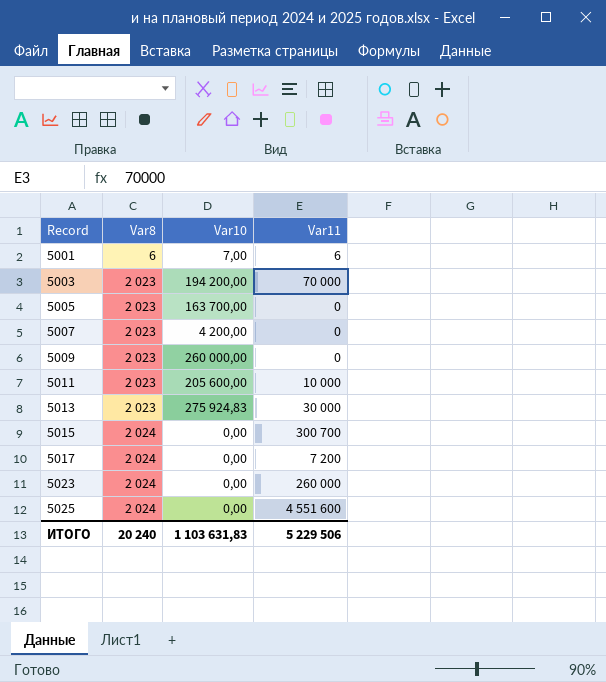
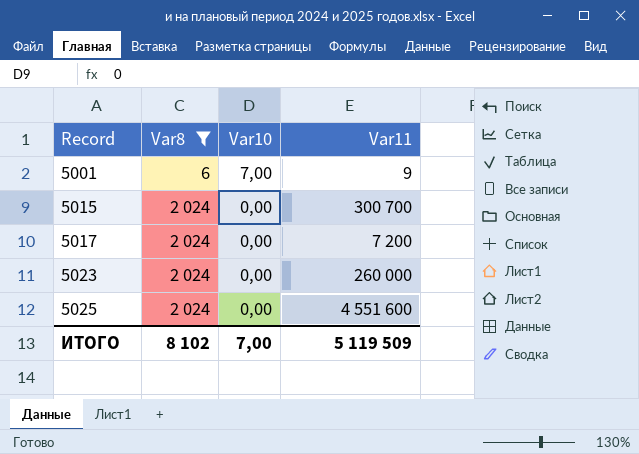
filter: none -> Var8 != 2 023
5001 | Var11: 6 -> 9
ИТОГО | Var8: 20 240 -> 8 102
ИТОГО | Var10: 1 103 631,83 -> 7,00
ИТОГО | Var11: 5 229 506 -> 5 119 509

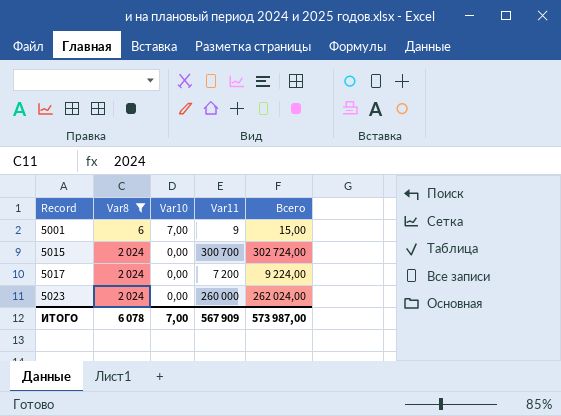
column Всего | formula: none -> [Var8] + [Var11]
row 5025: 2 024 | 0,00 | 4 551 600 -> none
ИТОГО | Var8: 8 102 -> 6 078
ИТОГО | Var11: 5 119 509 -> 567 909

